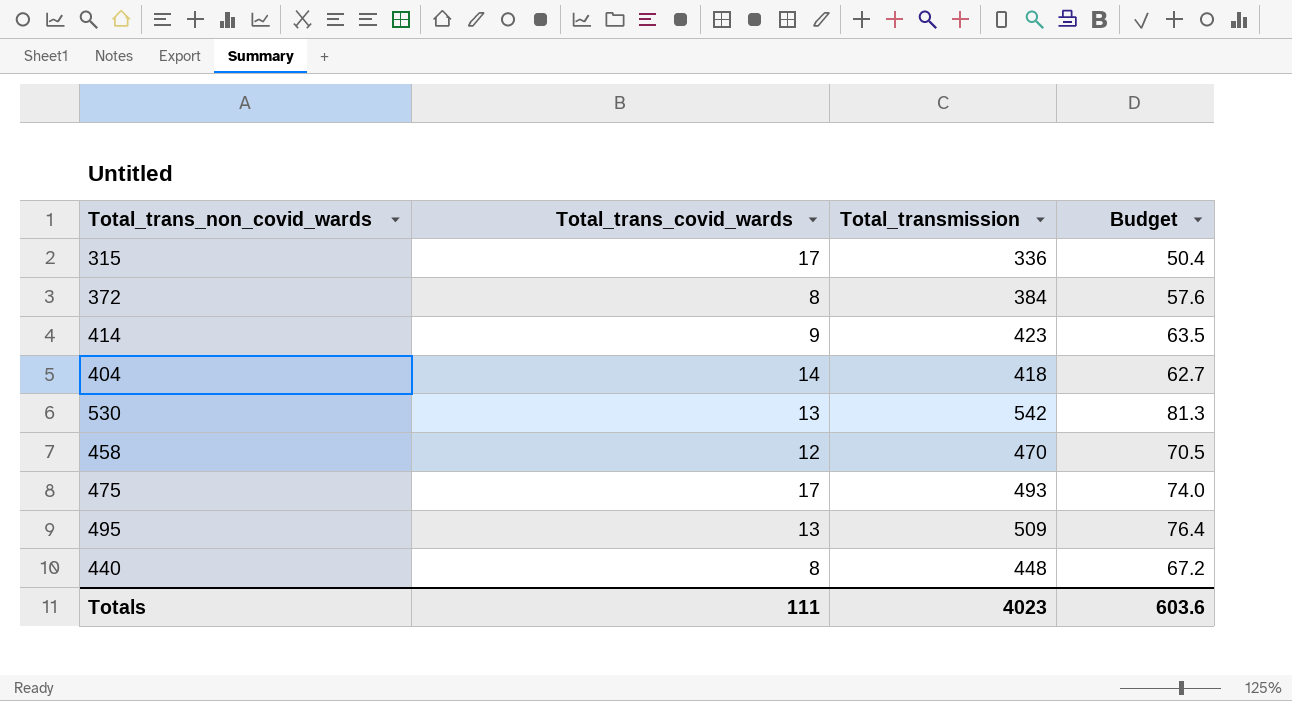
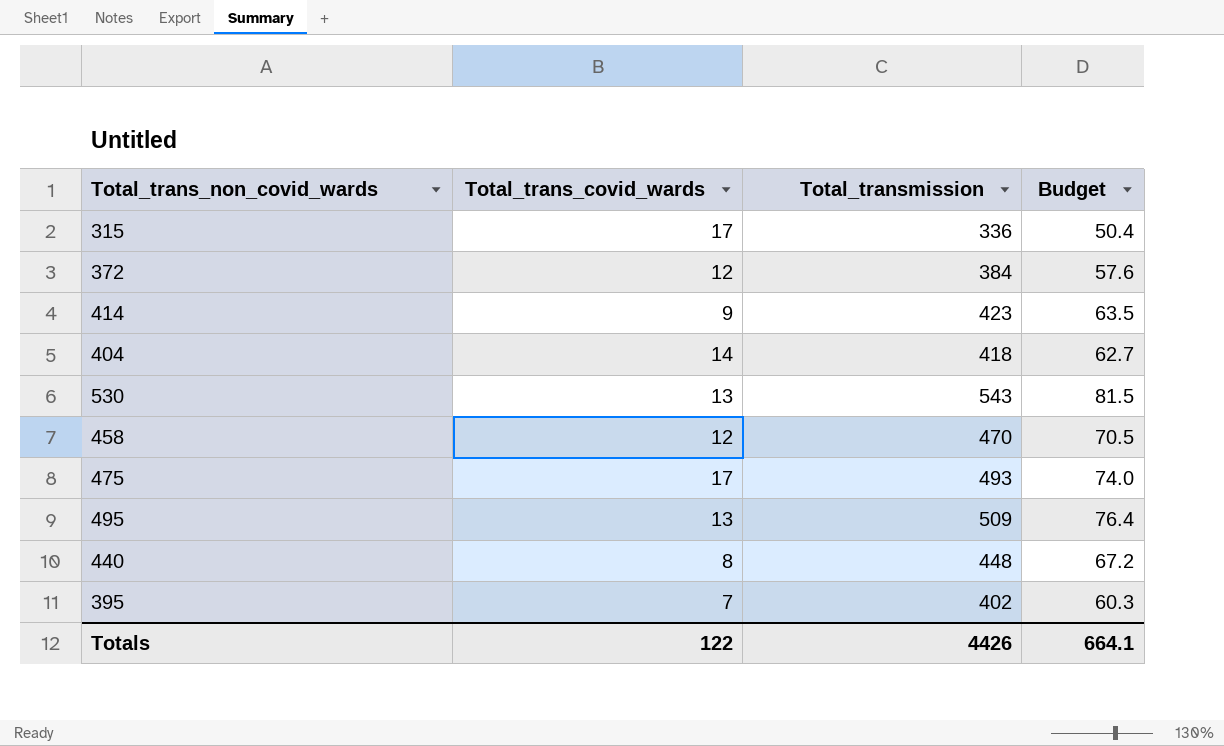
372 | Total_trans_covid_wards: 8 -> 12
530 | Total_transmission: 542 -> 543
530 | Budget: 81.3 -> 81.5
row 395: none -> 7 | 402 | 60.3
Totals | Total_trans_covid_wards: 111 -> 122
Totals | Total_transmission: 4023 -> 4426
Totals | Budget: 603.6 -> 664.1

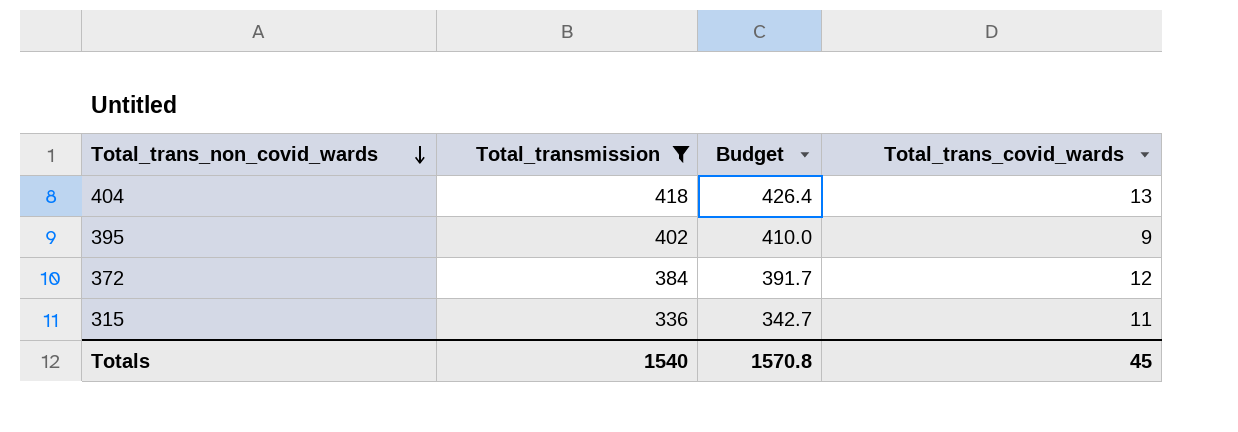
filter: none -> Total_transmission <= 418
row order: none -> Total_trans_non_covid_wards descending
column Budget | formula: [Total_transmission] * 0.15 -> [Total_transmission] * 1.02
column Total_trans_covid_wards | position: 2 -> 4
404 | Total_trans_covid_wards: 14 -> 13
395 | Total_trans_covid_wards: 7 -> 9
315 | Total_trans_covid_wards: 17 -> 11
Totals | Total_transmission: 4426 -> 1540
Totals | Budget: 664.1 -> 1570.8
Totals | Total_trans_covid_wards: 122 -> 45

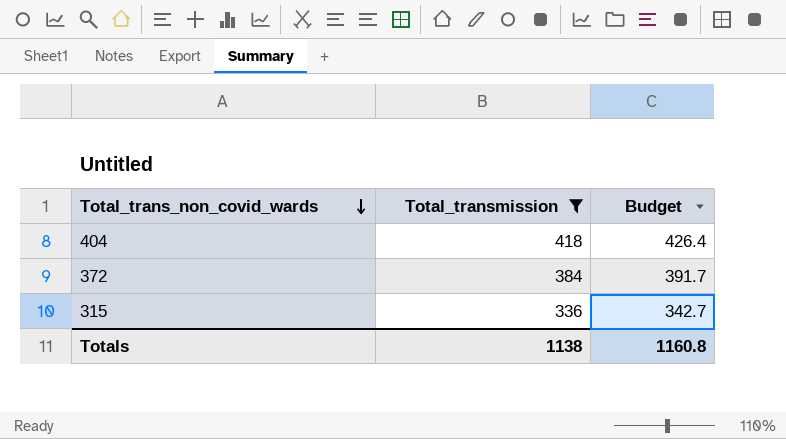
column Total_trans_covid_wards | position: 4 -> none
row 395: 402 | 410.0 | 9 -> none
Totals | Total_transmission: 1540 -> 1138
Totals | Budget: 1570.8 -> 1160.8

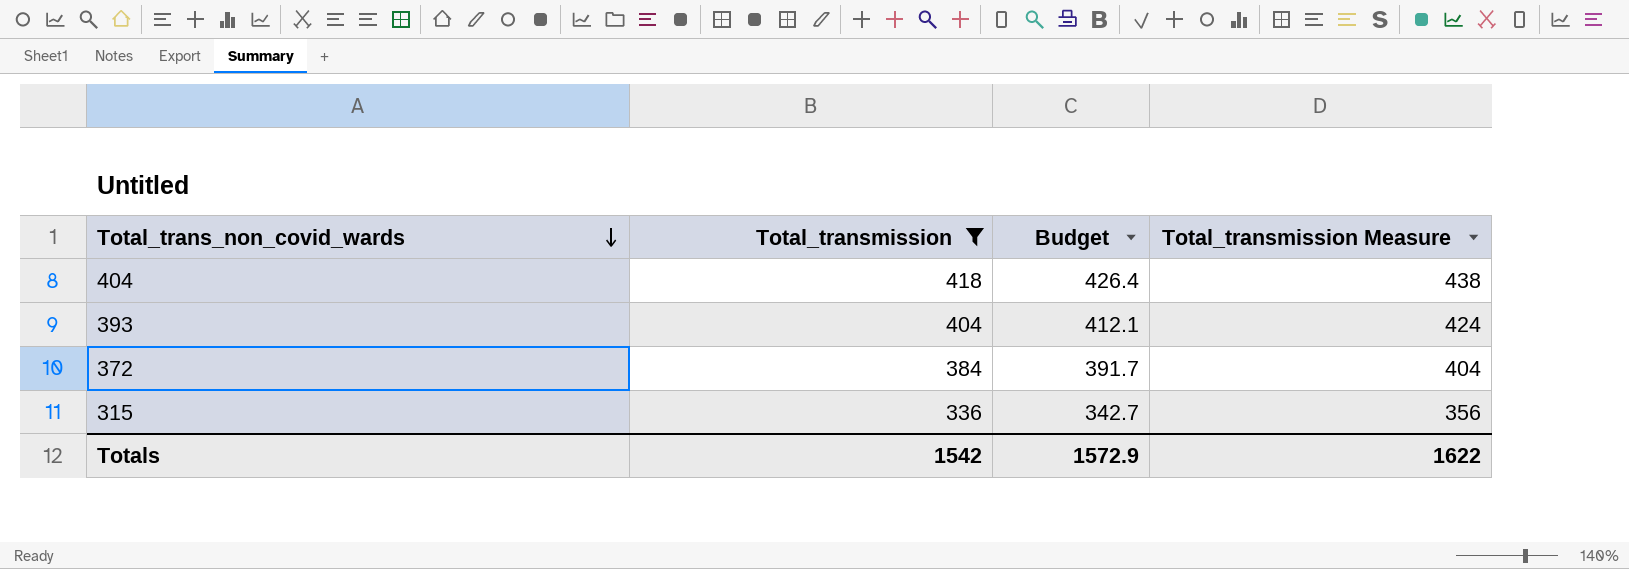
column Total_transmission Measure | formula: none -> [Total_transmission] + 20
row 393: none -> 404 | 412.1 | 424
Totals | Total_transmission: 1138 -> 1542
Totals | Budget: 1160.8 -> 1572.9

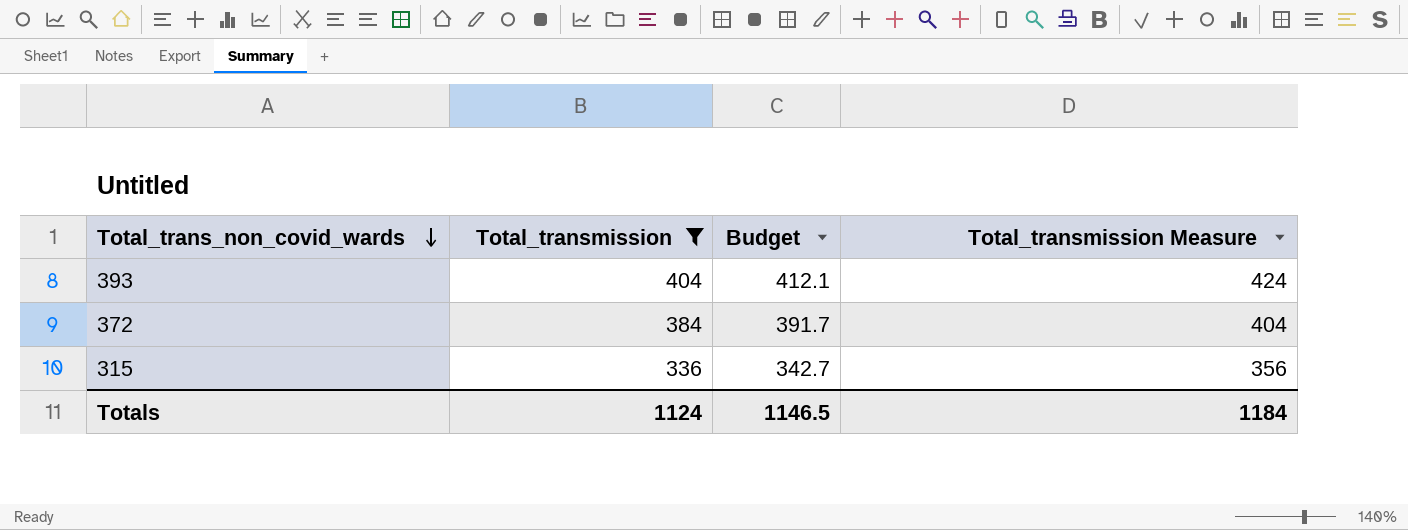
row 404: 418 | 426.4 | 438 -> none
Totals | Total_transmission: 1542 -> 1124
Totals | Budget: 1572.9 -> 1146.5
Totals | Total_transmission Measure: 1622 -> 1184

